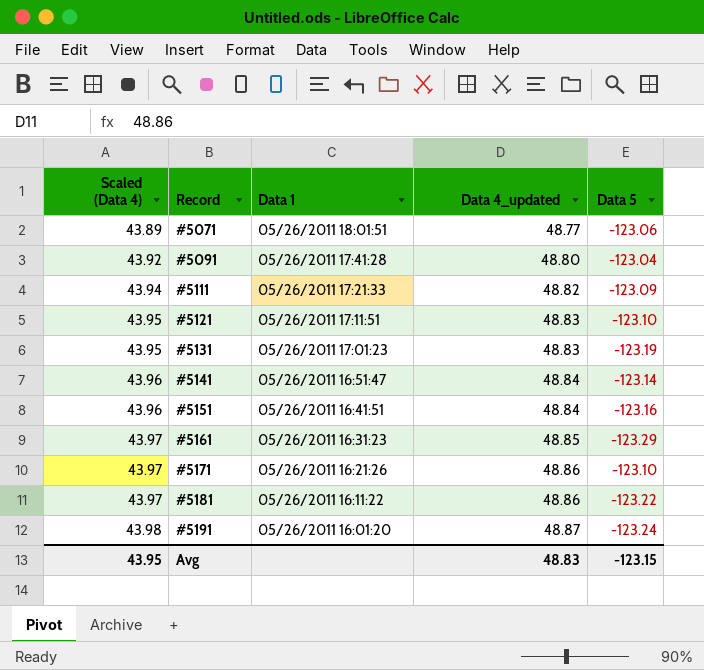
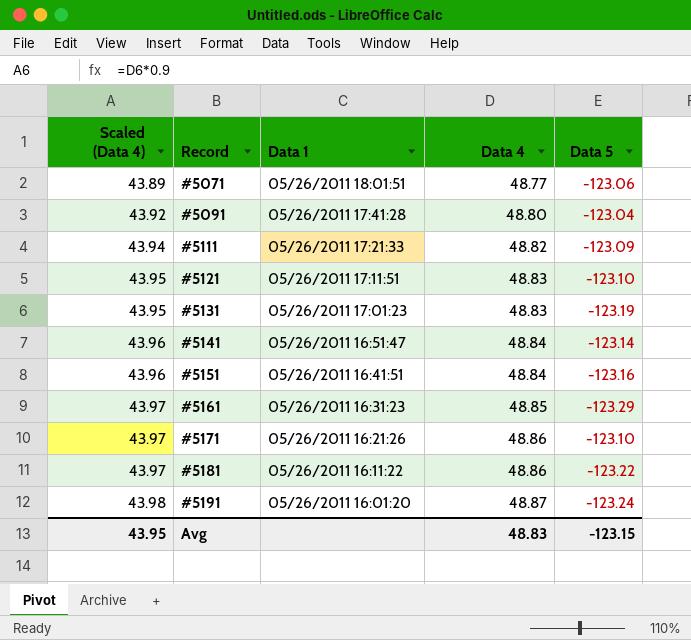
column name: Data 4_updated -> Data 4

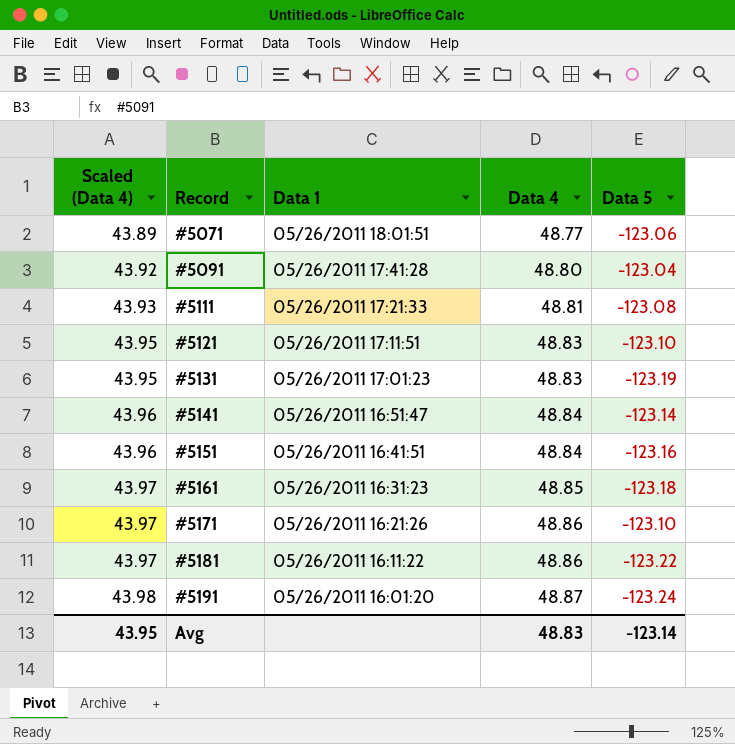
#5111 | Scaled (Data 4): 43.94 -> 43.93
#5111 | Data 4: 48.82 -> 48.81
#5111 | Data 5: -123.09 -> -123.08
#5161 | Data 5: -123.29 -> -123.18
Avg | Data 5: -123.15 -> -123.14

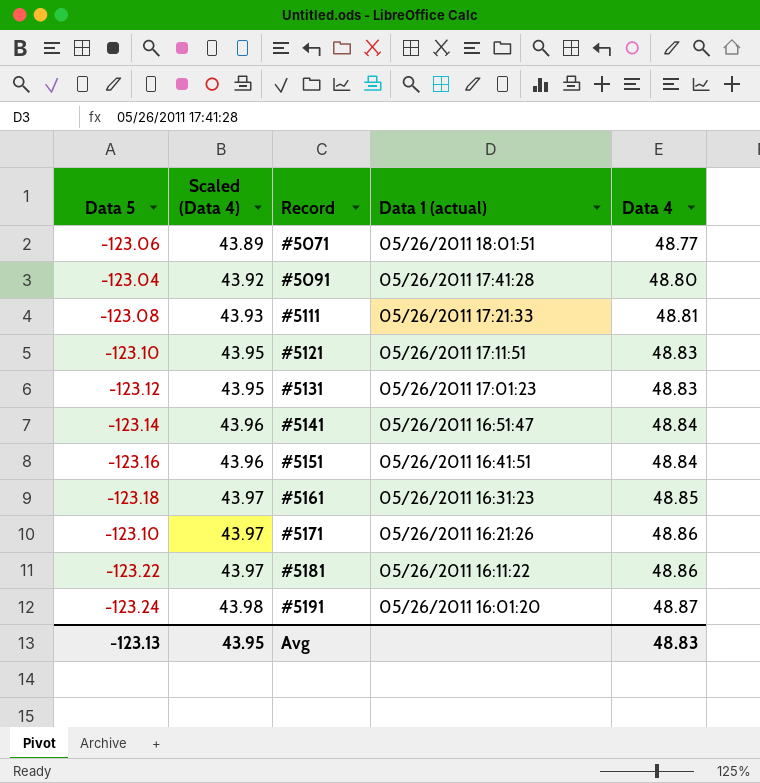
column Data 5 | position: 5 -> 1
column name: Data 1 -> Data 1 (actual)
#5131 | Data 5: -123.19 -> -123.12
Avg | Data 5: -123.14 -> -123.13

